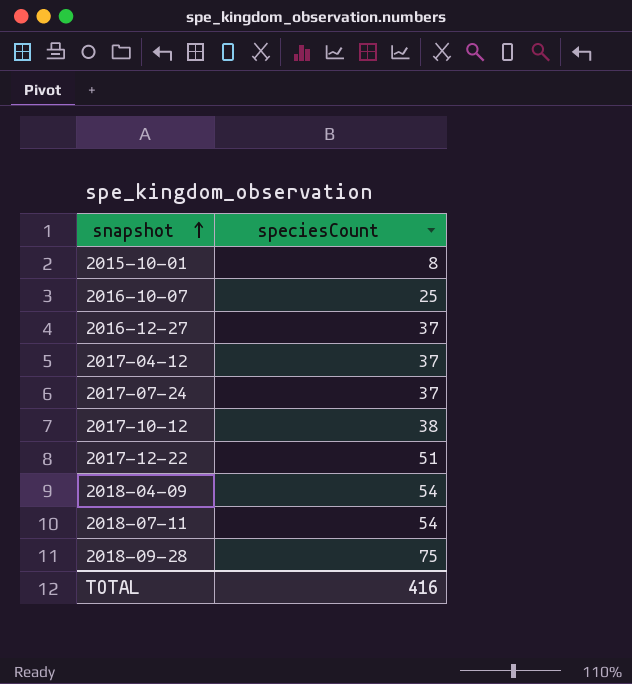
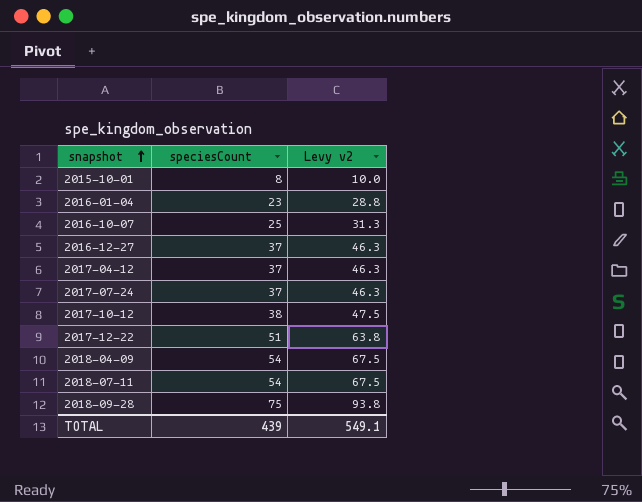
column Levy v2 | formula: none -> [speciesCount] * 1.25
row 2016-01-04: none -> 23 | 28.8
TOTAL | speciesCount: 416 -> 439

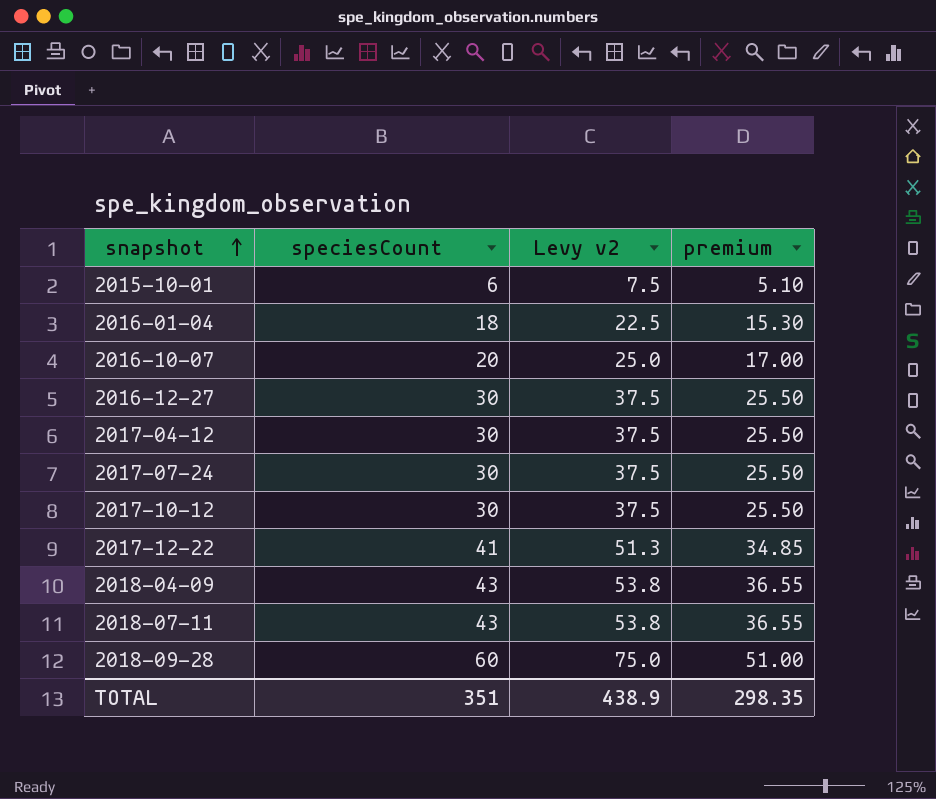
column premium | formula: none -> [speciesCount] * 0.85
2015-10-01 | speciesCount: 8 -> 6
2015-10-01 | Levy v2: 10.0 -> 7.5
2016-01-04 | speciesCount: 23 -> 18
2016-01-04 | Levy v2: 28.8 -> 22.5
2016-10-07 | speciesCount: 25 -> 20
2016-10-07 | Levy v2: 31.3 -> 25.0
2016-12-27 | speciesCount: 37 -> 30
2016-12-27 | Levy v2: 46.3 -> 37.5
2017-04-12 | speciesCount: 37 -> 30
2017-04-12 | Levy v2: 46.3 -> 37.5
2017-07-24 | speciesCount: 37 -> 30
2017-07-24 | Levy v2: 46.3 -> 37.5
2017-10-12 | speciesCount: 38 -> 30
2017-10-12 | Levy v2: 47.5 -> 37.5
2017-12-22 | speciesCount: 51 -> 41
2017-12-22 | Levy v2: 63.8 -> 51.3
2018-04-09 | speciesCount: 54 -> 43
2018-04-09 | Levy v2: 67.5 -> 53.8
2018-07-11 | speciesCount: 54 -> 43
2018-07-11 | Levy v2: 67.5 -> 53.8
2018-09-28 | speciesCount: 75 -> 60
2018-09-28 | Levy v2: 93.8 -> 75.0
TOTAL | speciesCount: 439 -> 351
TOTAL | Levy v2: 549.1 -> 438.9

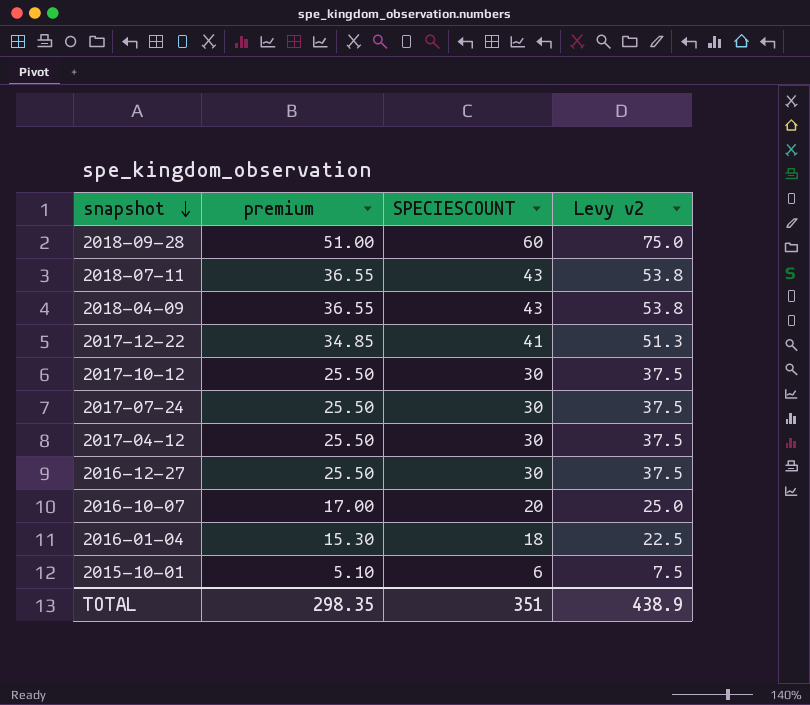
row order: snapshot ascending -> snapshot descending
column premium | position: 4 -> 2
column name: speciesCount -> SPECIESCOUNT

